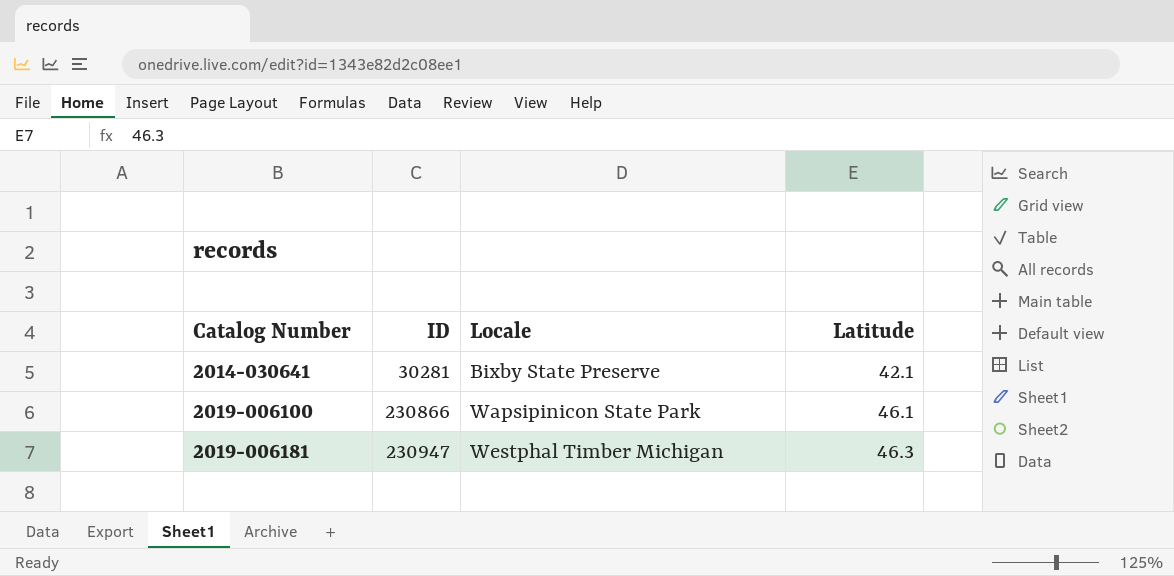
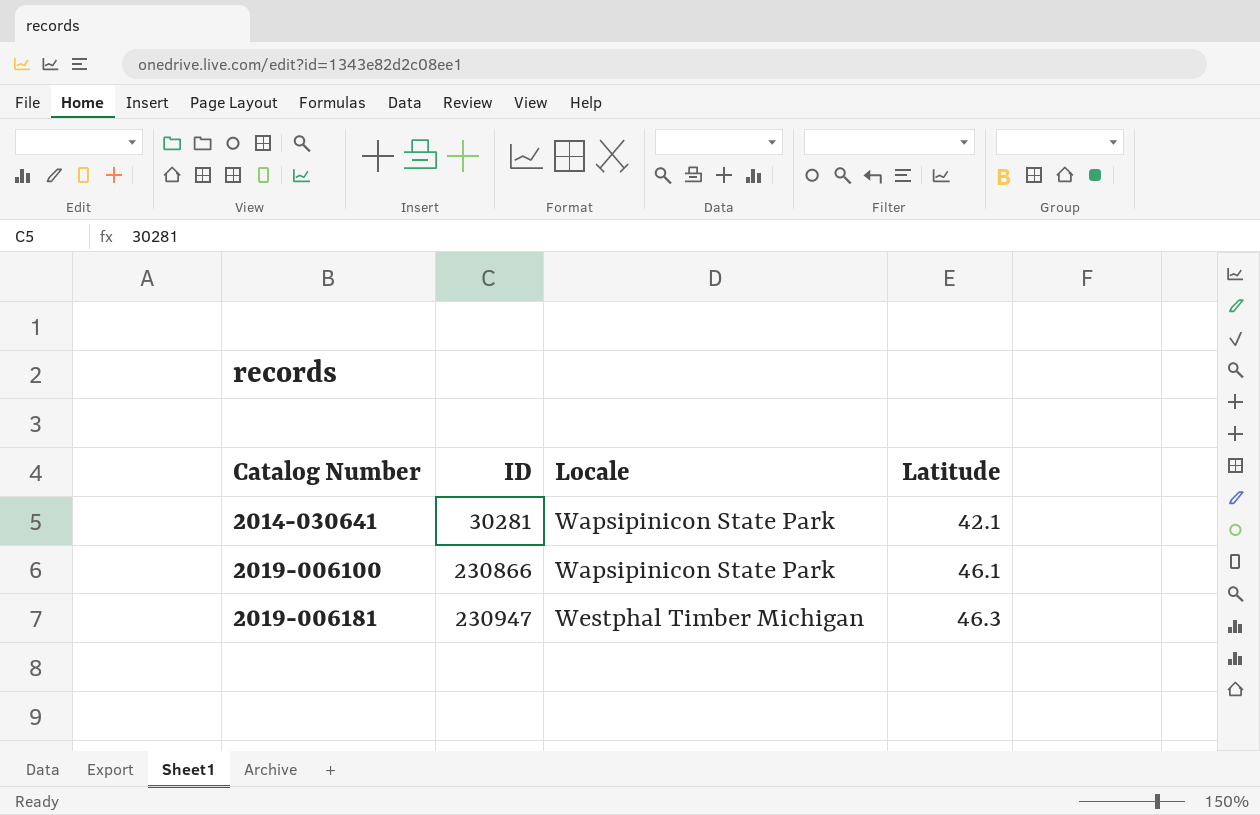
2014-030641 | Locale: Bixby State Preserve -> Wapsipinicon State Park

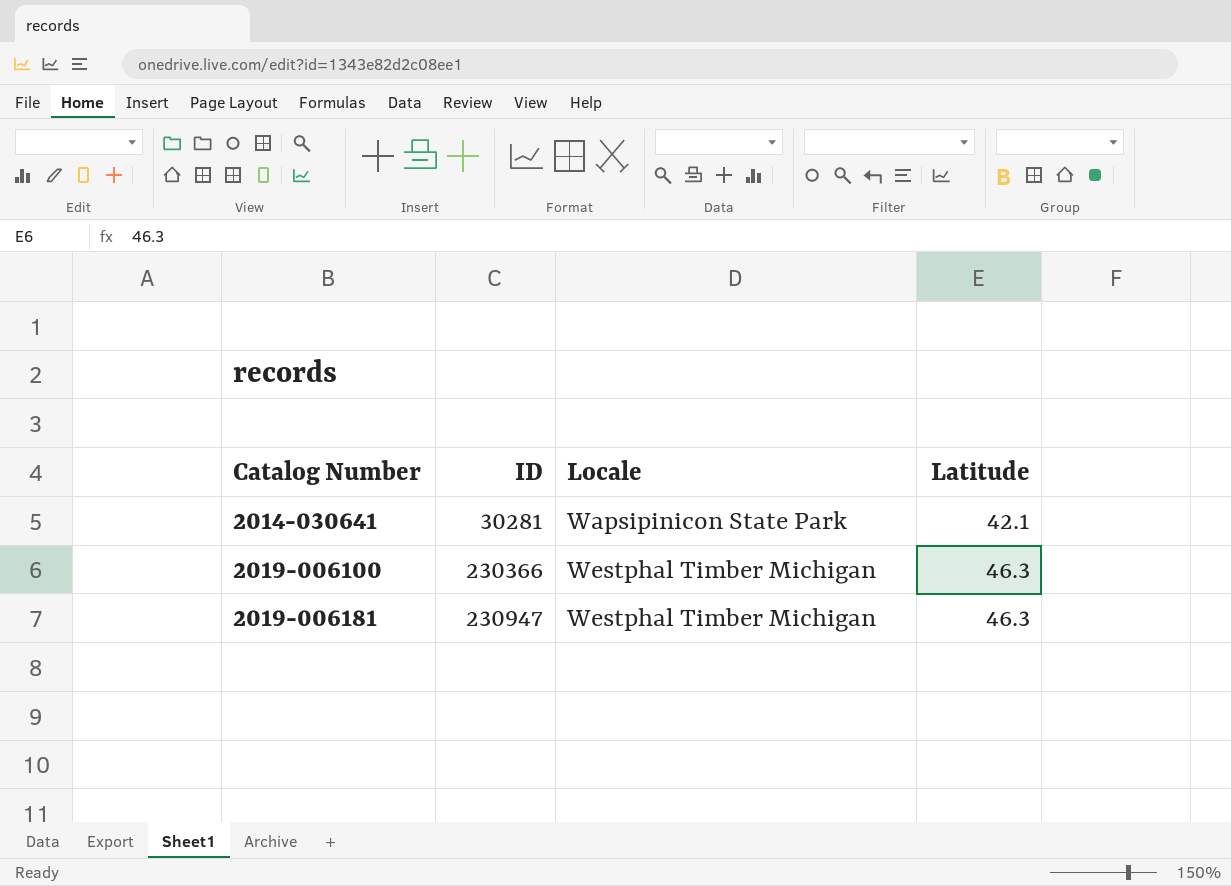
2019-006100 | ID: 230866 -> 230366
2019-006100 | Locale: Wapsipinicon State Park -> Westphal Timber Michigan
2019-006100 | Latitude: 46.1 -> 46.3

